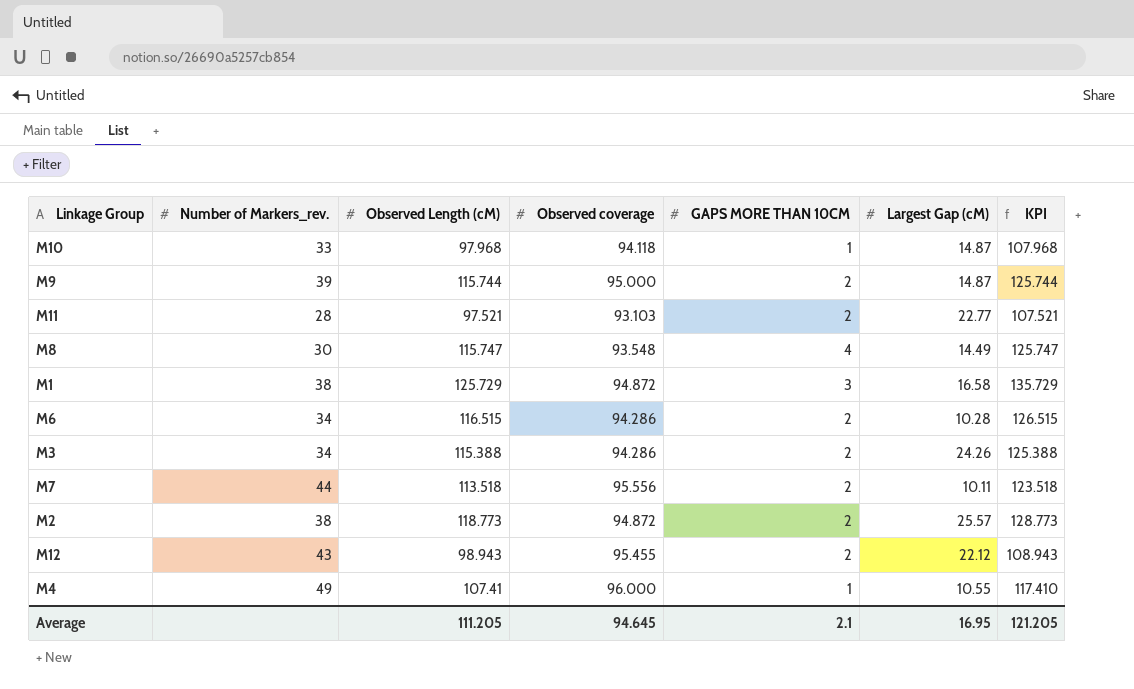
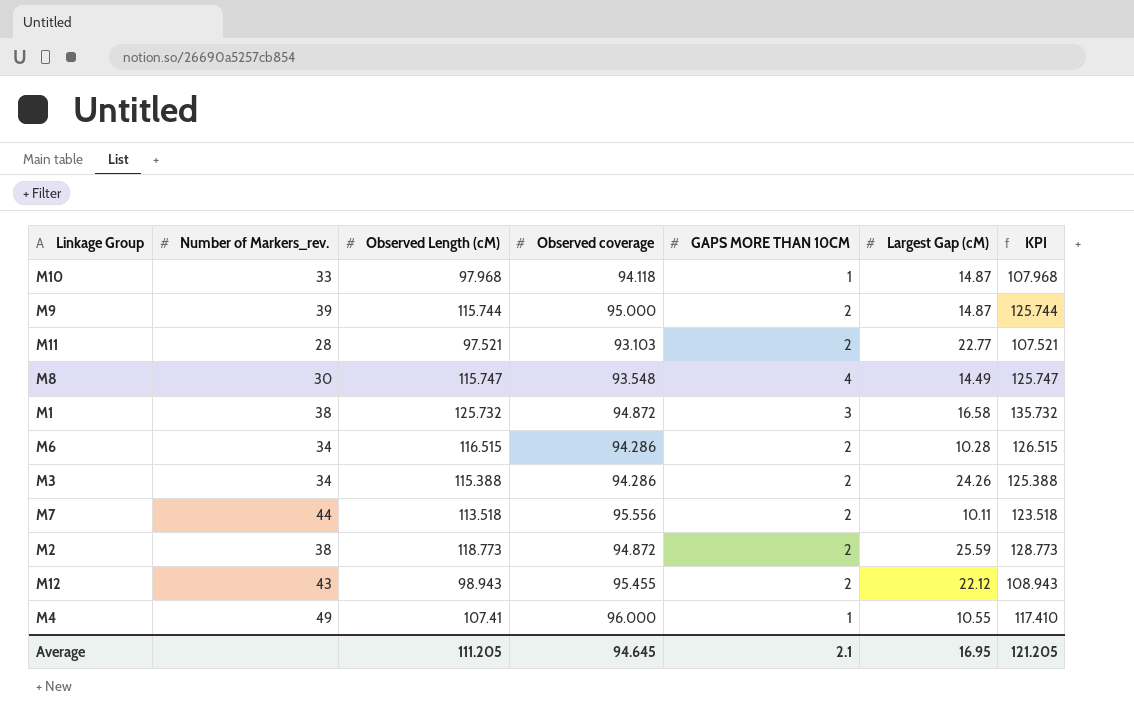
M1 | Observed Length (cM): 125.729 -> 125.732
M1 | KPI: 135.729 -> 135.732
M2 | Largest Gap (cM): 25.57 -> 25.59

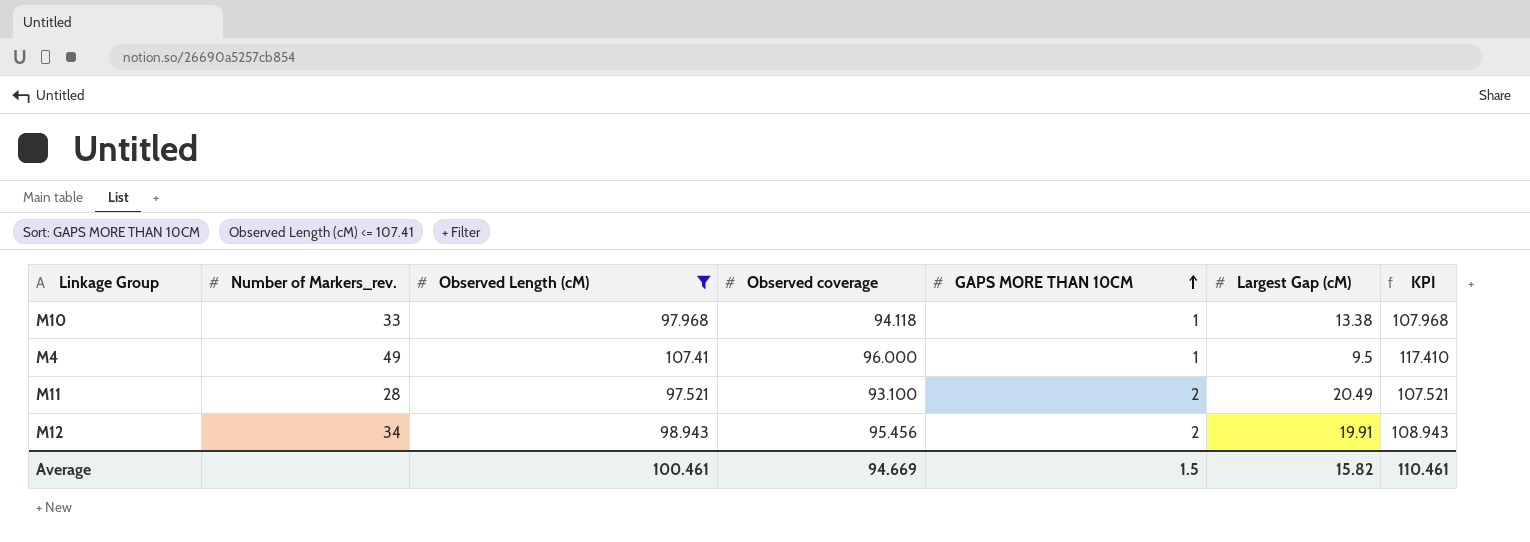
filter: none -> Observed Length (cM) <= 107.41
row order: none -> GAPS MORE THAN 10CM ascending
M10 | Largest Gap (cM): 14.87 -> 13.38
M4 | Largest Gap (cM): 10.55 -> 9.5
M11 | Observed coverage: 93.103 -> 93.100
M11 | Largest Gap (cM): 22.77 -> 20.49
M12 | Number of Markers_rev.: 43 -> 34
M12 | Observed coverage: 95.455 -> 95.456
M12 | Largest Gap (cM): 22.12 -> 19.91
Average | Observed Length (cM): 111.205 -> 100.461
Average | Observed coverage: 94.645 -> 94.669
Average | GAPS MORE THAN 10CM: 2.1 -> 1.5
Average | Largest Gap (cM): 16.95 -> 15.82
Average | KPI: 121.205 -> 110.461

